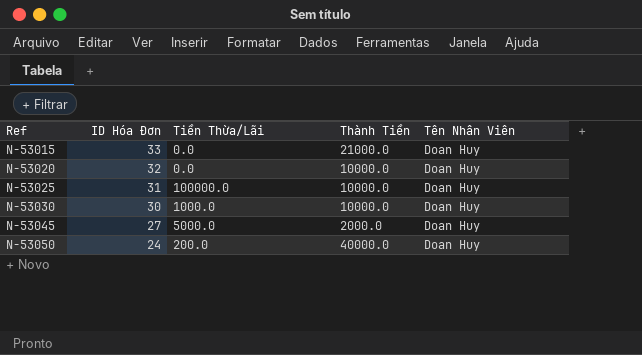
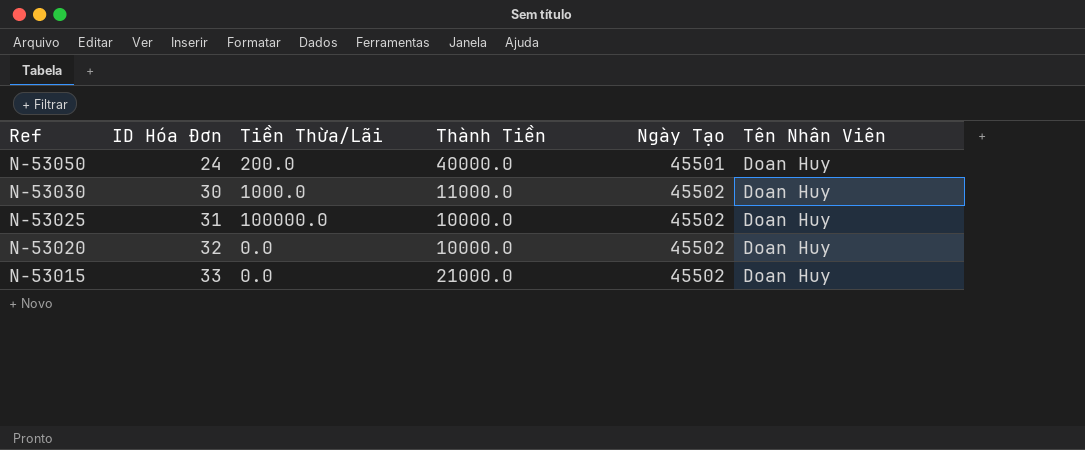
row order: Ref ascending -> Ref descending
column Ngày Tạo | position: none -> 5
row N-53045: 27 | 5000.0 | 2000.0 | Doan Huy -> none
N-53030 | Thành Tiền: 10000.0 -> 11000.0

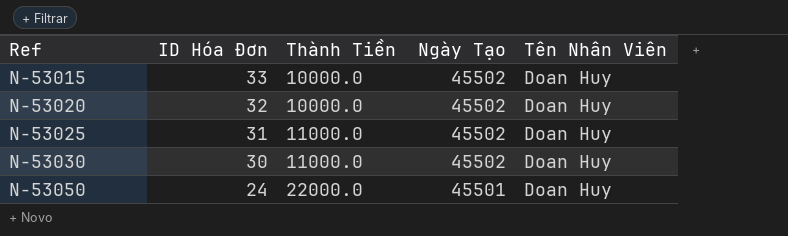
row order: Ref descending -> Ref ascending
column Tiền Thừa/Lãi | position: 3 -> none
N-53015 | Thành Tiền: 21000.0 -> 10000.0
N-53025 | Thành Tiền: 10000.0 -> 11000.0
N-53050 | Thành Tiền: 40000.0 -> 22000.0

